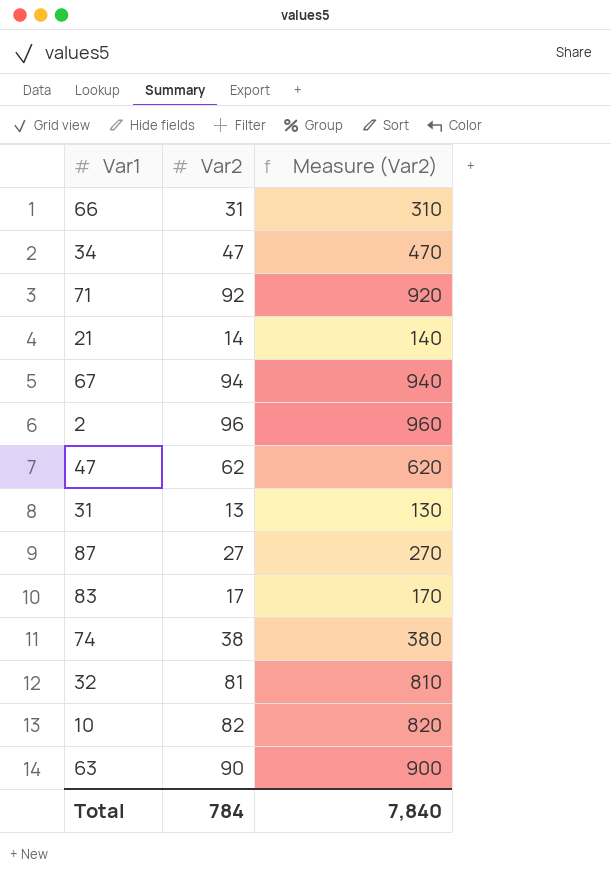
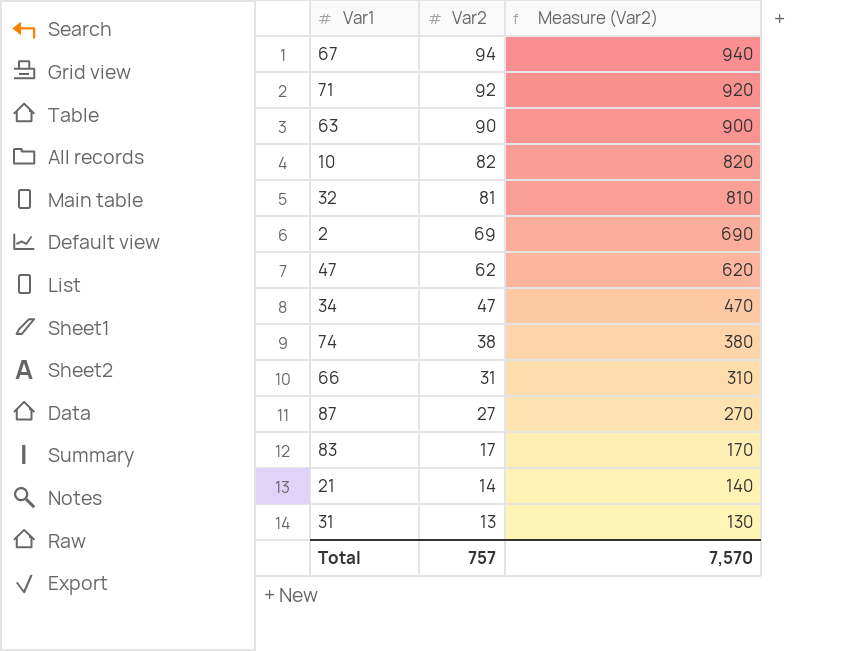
row order: none -> Var2 descending
2 | Var2: 96 -> 69
2 | Measure (Var2): 960 -> 690
Total | Var2: 784 -> 757
Total | Measure (Var2): 7,840 -> 7,570

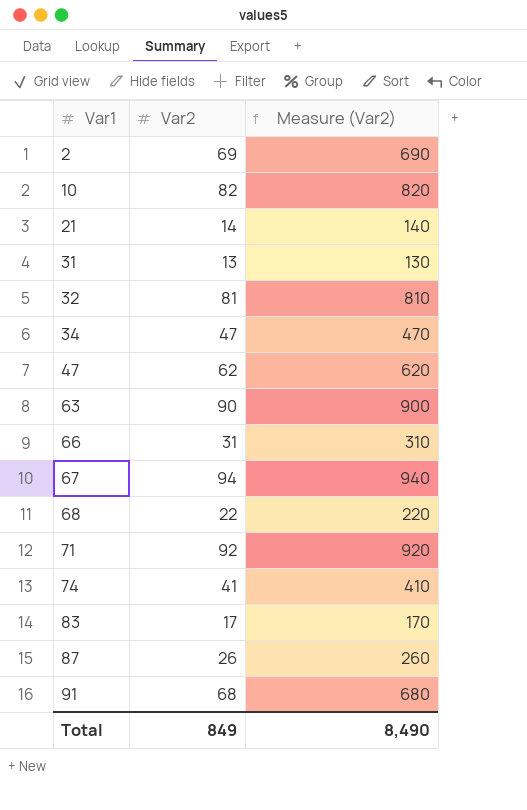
row order: Var2 descending -> Var1 ascending
row 68: none -> 22 | 220
74 | Var2: 38 -> 41
74 | Measure (Var2): 380 -> 410
87 | Var2: 27 -> 26
87 | Measure (Var2): 270 -> 260
row 91: none -> 68 | 680
Total | Var2: 757 -> 849
Total | Measure (Var2): 7,570 -> 8,490

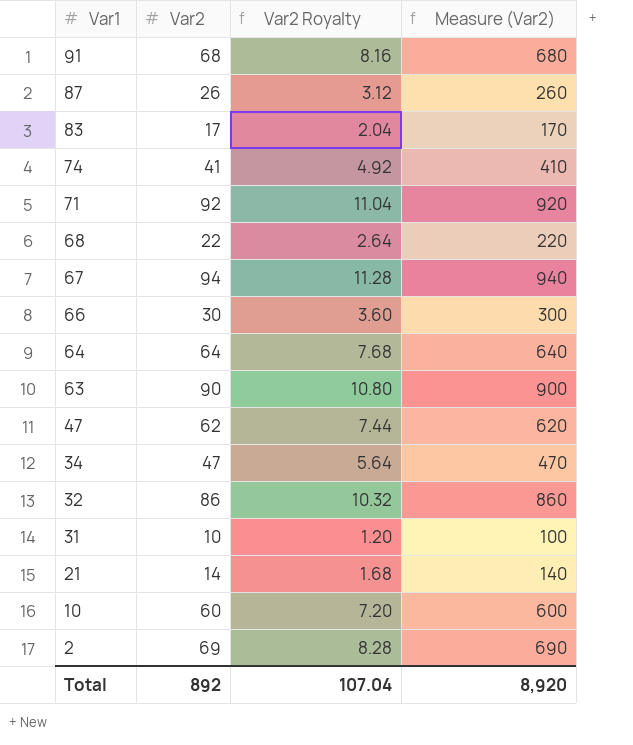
row order: Var1 ascending -> Var1 descending
column Var2 Royalty | formula: none -> [Var2] * 0.12
66 | Var2: 31 -> 30
66 | Measure (Var2): 310 -> 300
row 64: none -> 64 | 7.68 | 640
32 | Var2: 81 -> 86
32 | Measure (Var2): 810 -> 860
31 | Var2: 13 -> 10
31 | Measure (Var2): 130 -> 100
10 | Var2: 82 -> 60
10 | Measure (Var2): 820 -> 600
Total | Var2: 849 -> 892
Total | Measure (Var2): 8,490 -> 8,920

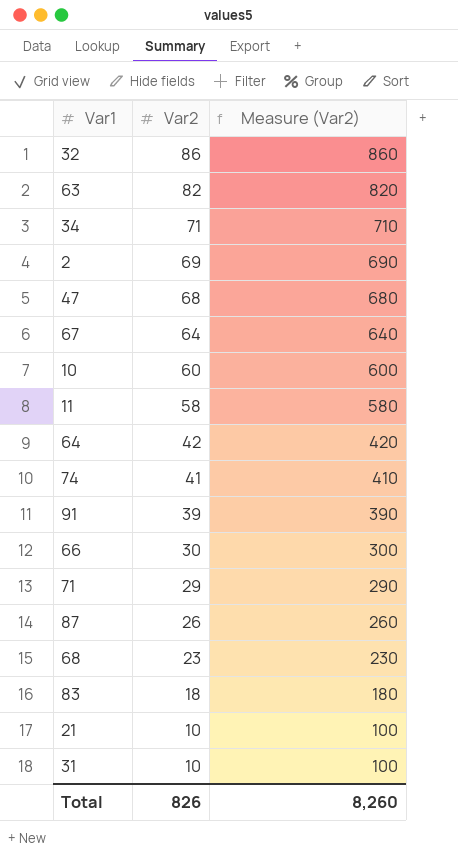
row order: Var1 descending -> Var2 descending
column Var2 Royalty | formula: [Var2] * 0.12 -> none
63 | Var2: 90 -> 82
63 | Measure (Var2): 900 -> 820
34 | Var2: 47 -> 71
34 | Measure (Var2): 470 -> 710
47 | Var2: 62 -> 68
47 | Measure (Var2): 620 -> 680
67 | Var2: 94 -> 64
67 | Measure (Var2): 940 -> 640
row 11: none -> 58 | 580
64 | Var2: 64 -> 42
64 | Measure (Var2): 640 -> 420
91 | Var2: 68 -> 39
91 | Measure (Var2): 680 -> 390
71 | Var2: 92 -> 29
71 | Measure (Var2): 920 -> 290
68 | Var2: 22 -> 23
68 | Measure (Var2): 220 -> 230
83 | Var2: 17 -> 18
83 | Measure (Var2): 170 -> 180
21 | Var2: 14 -> 10
21 | Measure (Var2): 140 -> 100
Total | Var2: 892 -> 826
Total | Measure (Var2): 8,920 -> 8,260

